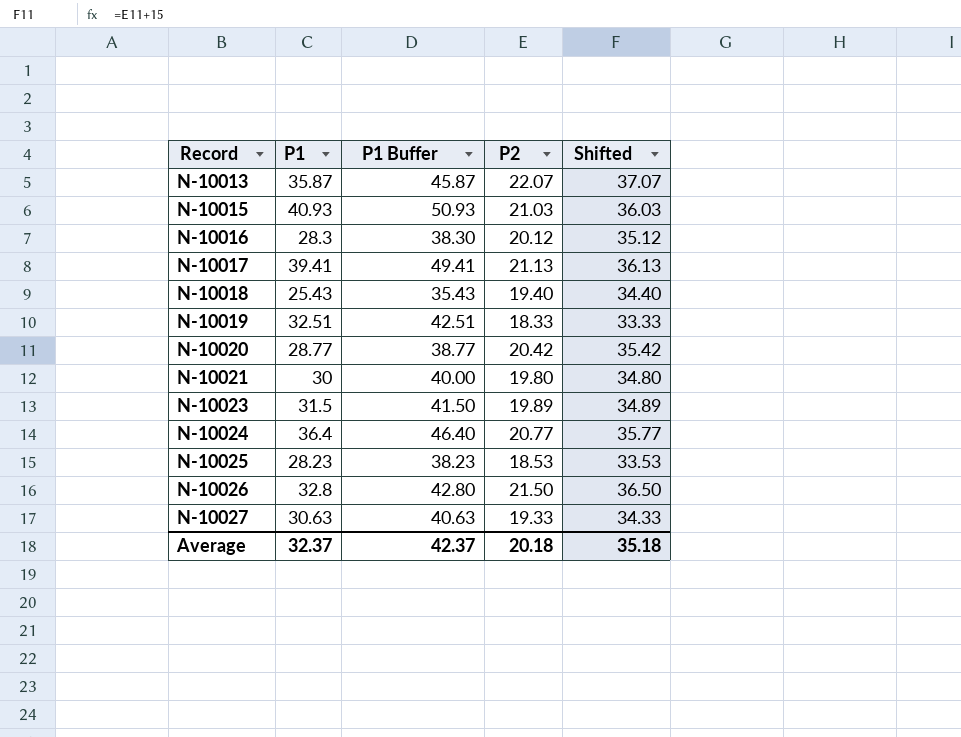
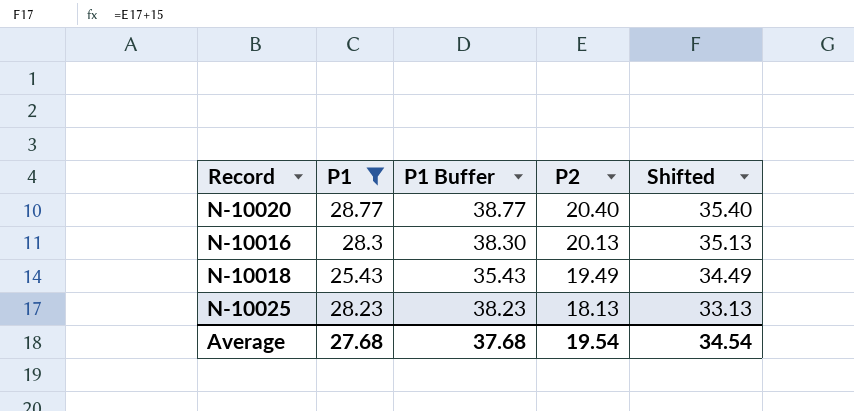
filter: none -> P1 <= 28.77
row order: Record ascending -> P2 descending
N-10020 | P2: 20.42 -> 20.40
N-10020 | Shifted: 35.42 -> 35.40
N-10016 | P2: 20.12 -> 20.13
N-10016 | Shifted: 35.12 -> 35.13
N-10018 | P2: 19.40 -> 19.49
N-10018 | Shifted: 34.40 -> 34.49
N-10025 | P2: 18.53 -> 18.13
N-10025 | Shifted: 33.53 -> 33.13
Average | P1: 32.37 -> 27.68
Average | P1 Buffer: 42.37 -> 37.68
Average | P2: 20.18 -> 19.54
Average | Shifted: 35.18 -> 34.54

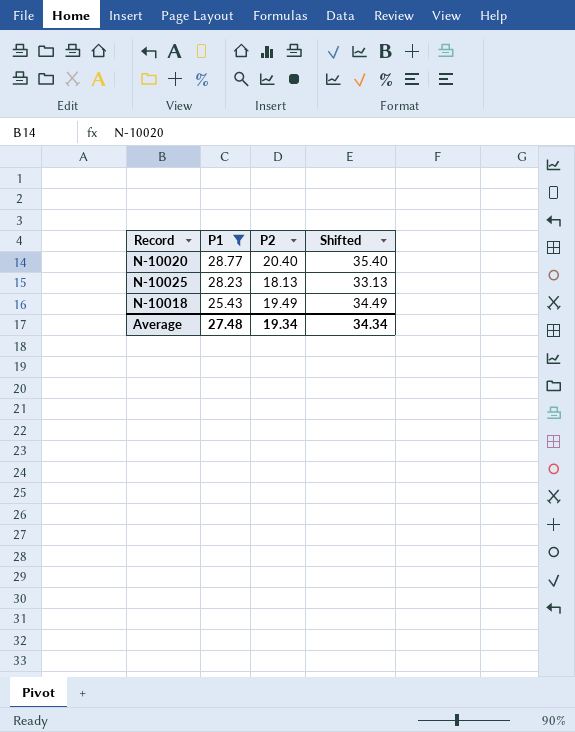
row order: P2 descending -> P1 descending
column P1 Buffer | formula: [P1] + 10 -> none
row N-10016: 28.3 | 38.30 | 20.13 | 35.13 -> none
Average | P1: 27.68 -> 27.48
Average | P2: 19.54 -> 19.34
Average | Shifted: 34.54 -> 34.34

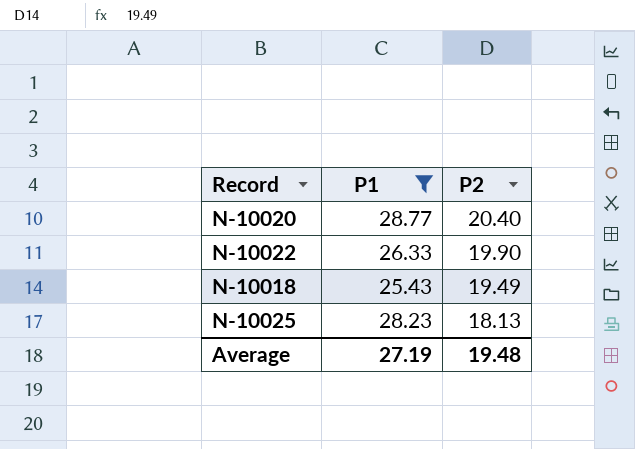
row order: P1 descending -> P2 descending
column Shifted | formula: [P2] + 15 -> none
row N-10022: none -> 26.33 | 19.90
Average | P1: 27.48 -> 27.19
Average | P2: 19.34 -> 19.48

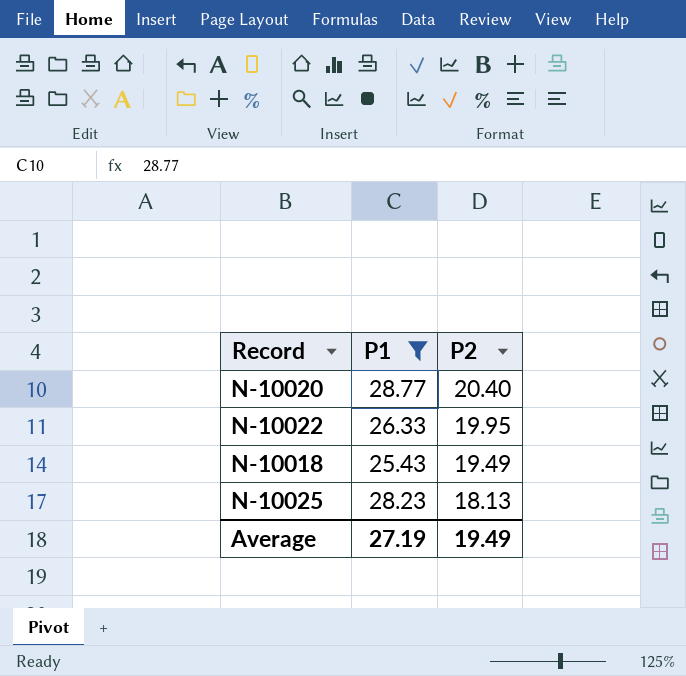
N-10022 | P2: 19.90 -> 19.95
Average | P2: 19.48 -> 19.49

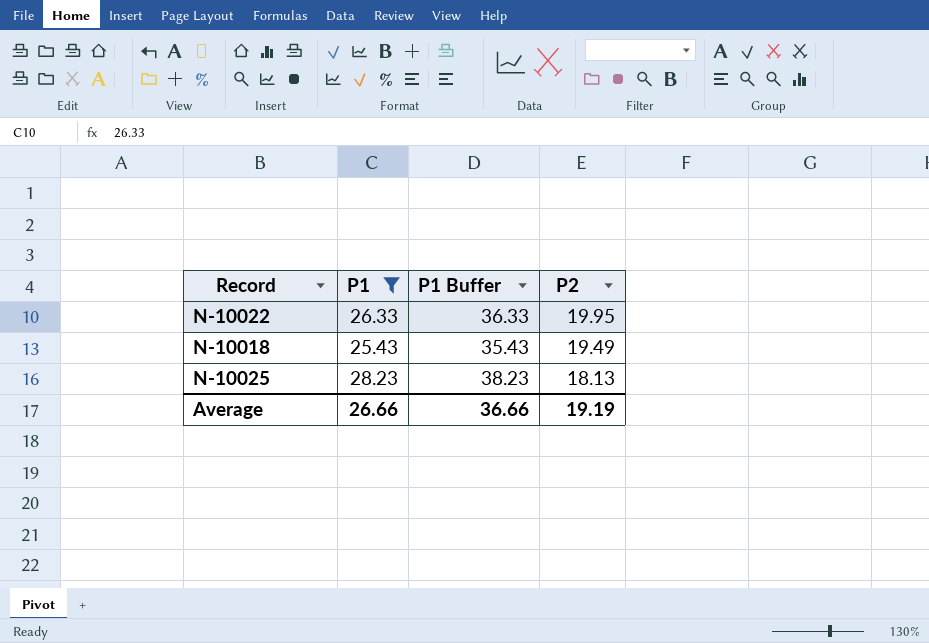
column P1 Buffer | formula: none -> [P1] + 10
row N-10020: 28.77 | 20.40 -> none
Average | P1: 27.19 -> 26.66
Average | P2: 19.49 -> 19.19

